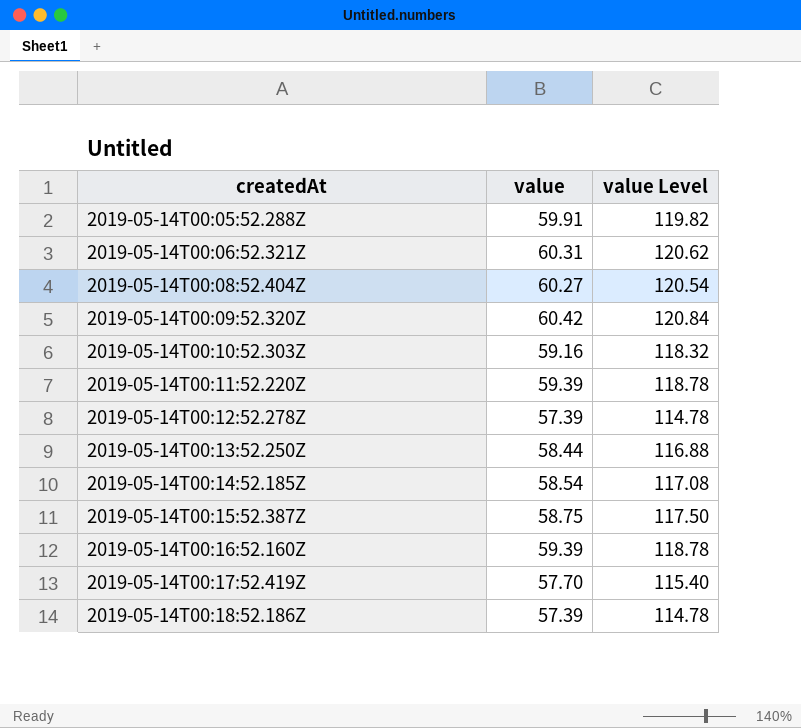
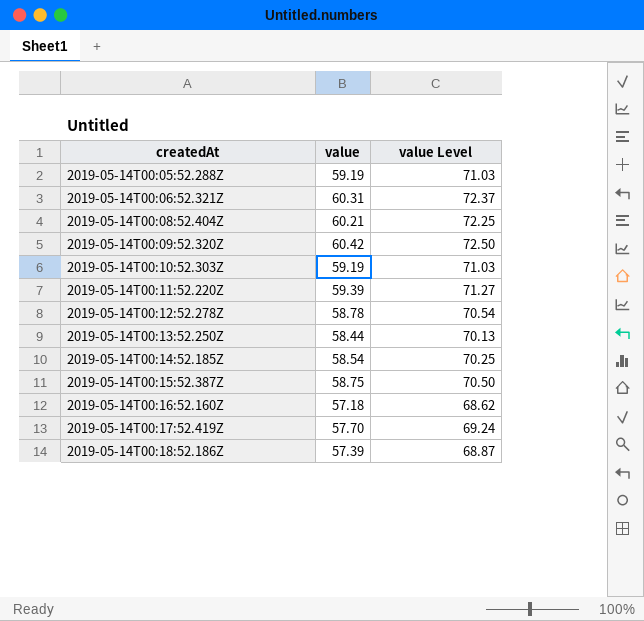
column value Level | formula: [value] * 2 -> [value] * 1.2
2019-05-14T00:05:52.288Z | value: 59.91 -> 59.19
2019-05-14T00:08:52.404Z | value: 60.27 -> 60.21
2019-05-14T00:10:52.303Z | value: 59.16 -> 59.19
2019-05-14T00:12:52.278Z | value: 57.39 -> 58.78
2019-05-14T00:16:52.160Z | value: 59.39 -> 57.18

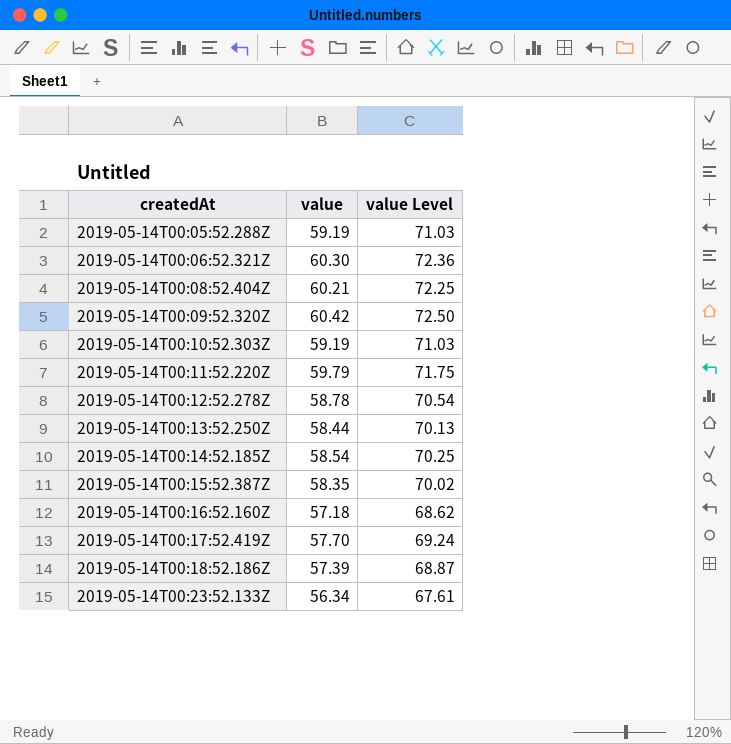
2019-05-14T00:06:52.321Z | value: 60.31 -> 60.30
2019-05-14T00:06:52.321Z | value Level: 72.37 -> 72.36
2019-05-14T00:11:52.220Z | value: 59.39 -> 59.79
2019-05-14T00:11:52.220Z | value Level: 71.27 -> 71.75
2019-05-14T00:15:52.387Z | value: 58.75 -> 58.35
2019-05-14T00:15:52.387Z | value Level: 70.50 -> 70.02
row 2019-05-14T00:23:52.133Z: none -> 56.34 | 67.61

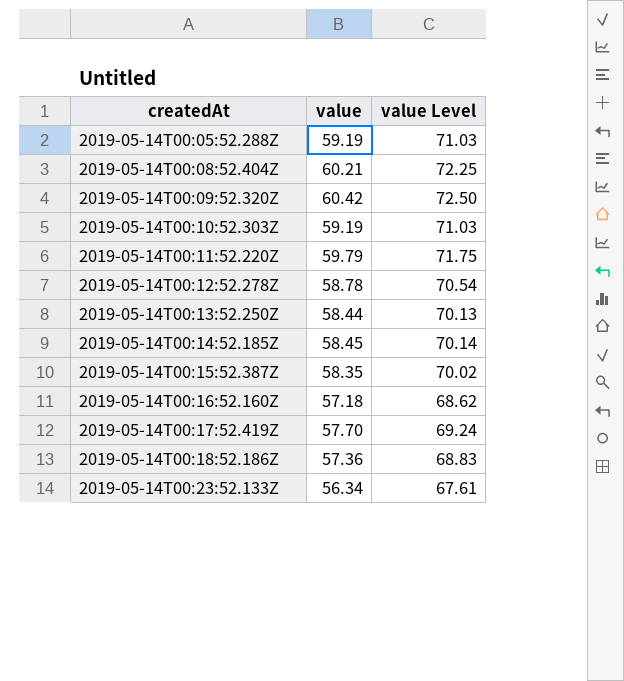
row 2019-05-14T00:06:52.321Z: 60.30 | 72.36 -> none
2019-05-14T00:14:52.185Z | value: 58.54 -> 58.45
2019-05-14T00:14:52.185Z | value Level: 70.25 -> 70.14
2019-05-14T00:18:52.186Z | value: 57.39 -> 57.36
2019-05-14T00:18:52.186Z | value Level: 68.87 -> 68.83

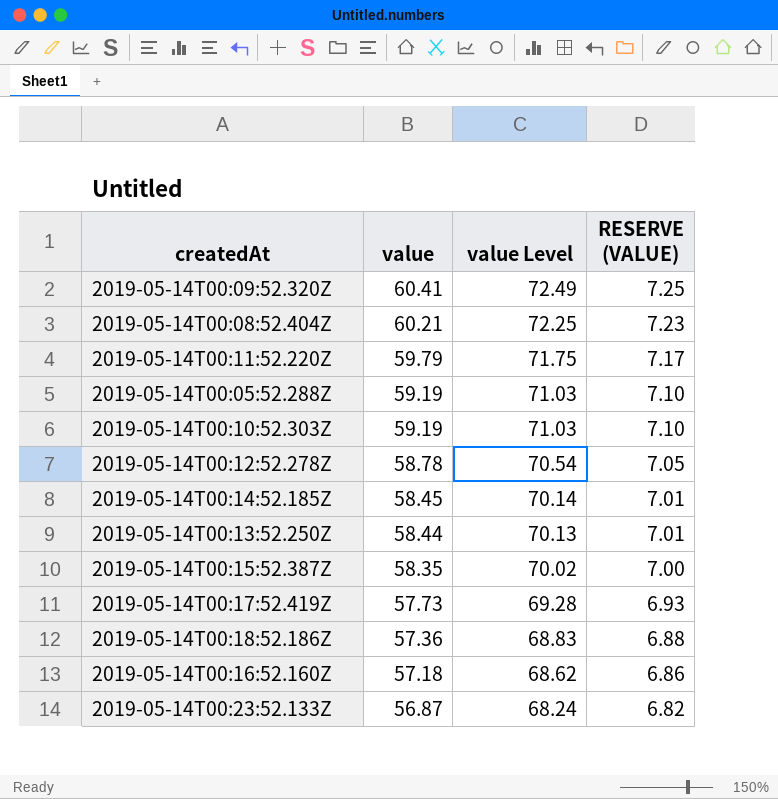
row order: createdAt ascending -> value descending
column RESERVE (VALUE) | formula: none -> [value] * 0.12
2019-05-14T00:09:52.320Z | value: 60.42 -> 60.41
2019-05-14T00:09:52.320Z | value Level: 72.50 -> 72.49
2019-05-14T00:17:52.419Z | value: 57.70 -> 57.73
2019-05-14T00:17:52.419Z | value Level: 69.24 -> 69.28
2019-05-14T00:23:52.133Z | value: 56.34 -> 56.87
2019-05-14T00:23:52.133Z | value Level: 67.61 -> 68.24

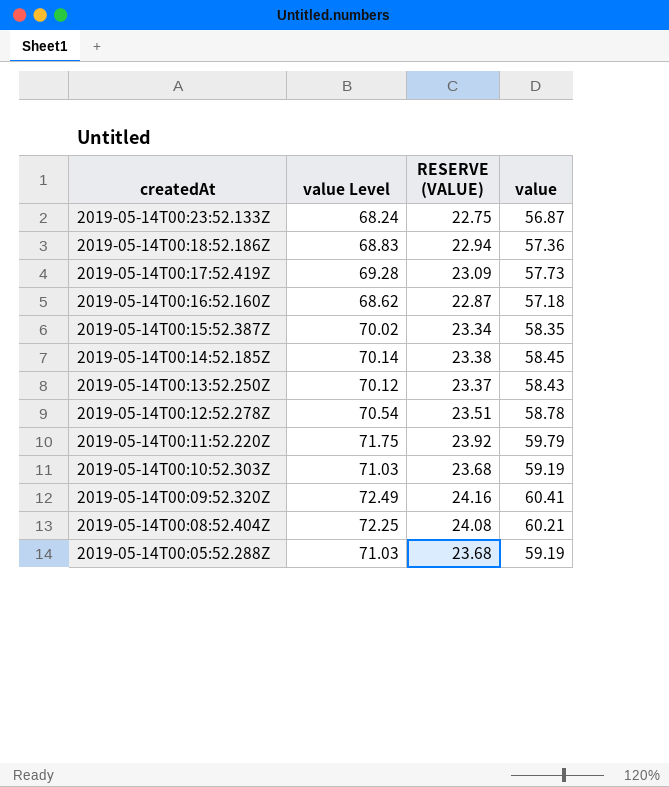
row order: value descending -> createdAt descending
column RESERVE (VALUE) | formula: [value] * 0.12 -> [value] * 0.4
column value | position: 2 -> 4
2019-05-14T00:13:52.250Z | value Level: 70.13 -> 70.12
2019-05-14T00:13:52.250Z | value: 58.44 -> 58.43

